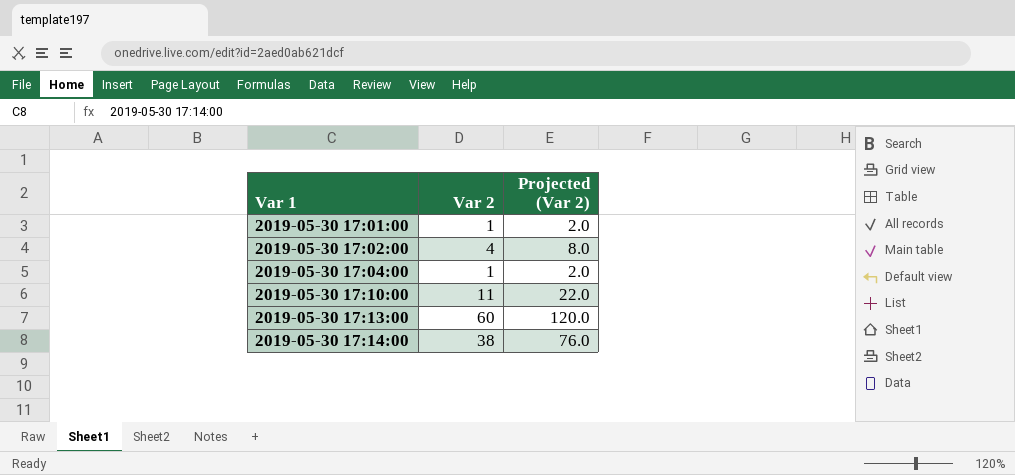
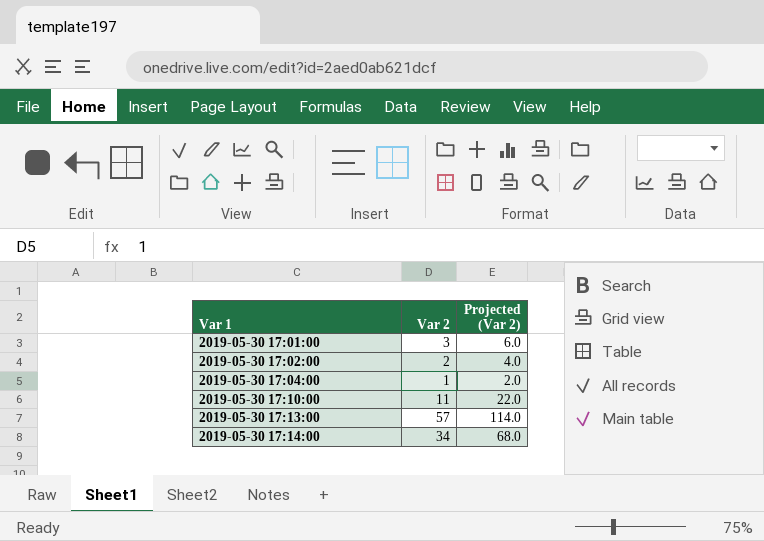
2019-05-30 17:01:00 | Var 2: 1 -> 3
2019-05-30 17:01:00 | Projected (Var 2): 2.0 -> 6.0
2019-05-30 17:02:00 | Var 2: 4 -> 2
2019-05-30 17:02:00 | Projected (Var 2): 8.0 -> 4.0
2019-05-30 17:13:00 | Var 2: 60 -> 57
2019-05-30 17:13:00 | Projected (Var 2): 120.0 -> 114.0
2019-05-30 17:14:00 | Var 2: 38 -> 34
2019-05-30 17:14:00 | Projected (Var 2): 76.0 -> 68.0

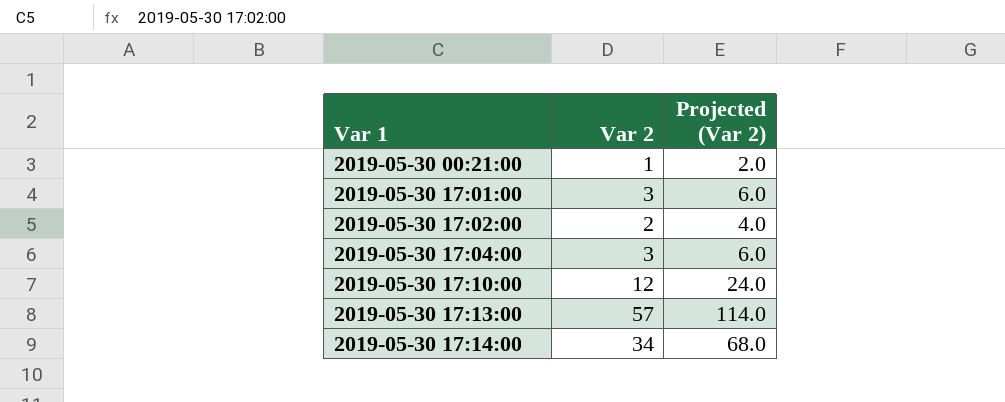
row 2019-05-30 00:21:00: none -> 1 | 2.0
2019-05-30 17:04:00 | Var 2: 1 -> 3
2019-05-30 17:04:00 | Projected (Var 2): 2.0 -> 6.0
2019-05-30 17:10:00 | Var 2: 11 -> 12
2019-05-30 17:10:00 | Projected (Var 2): 22.0 -> 24.0

